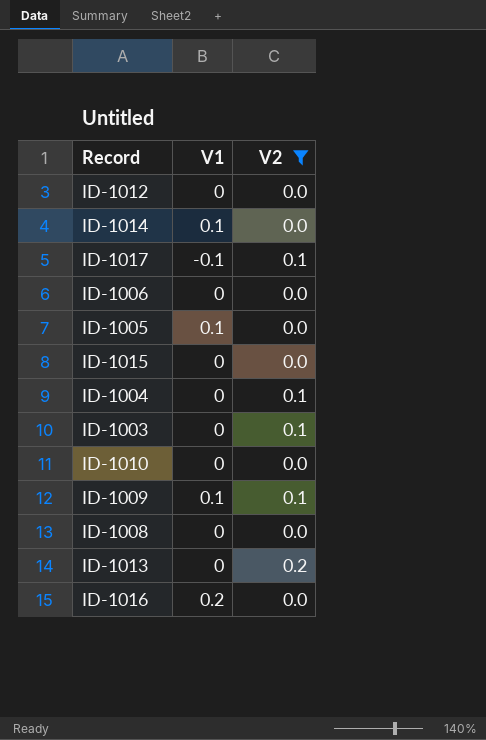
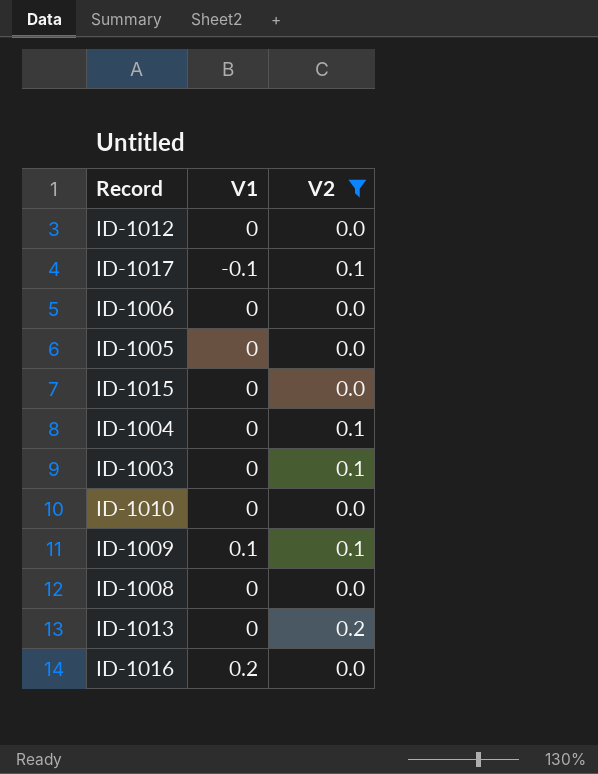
row ID-1014: 0.1 | 0.0 -> none
ID-1005 | V1: 0.1 -> 0

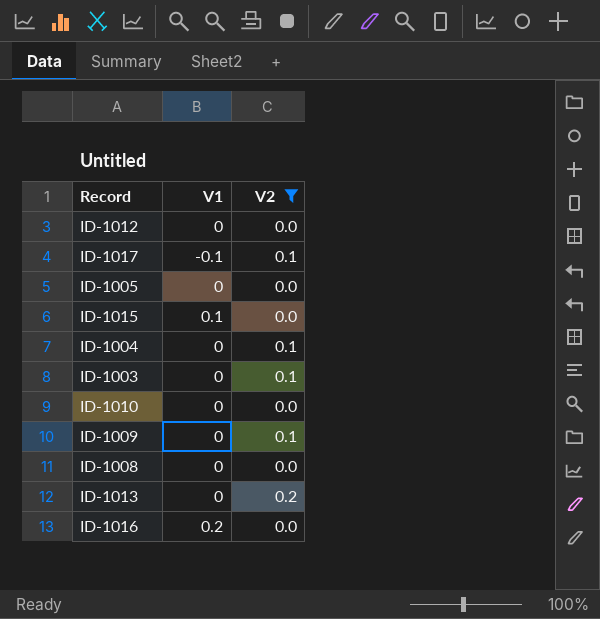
row ID-1006: 0 | 0.0 -> none
ID-1015 | V1: 0 -> 0.1
ID-1009 | V1: 0.1 -> 0

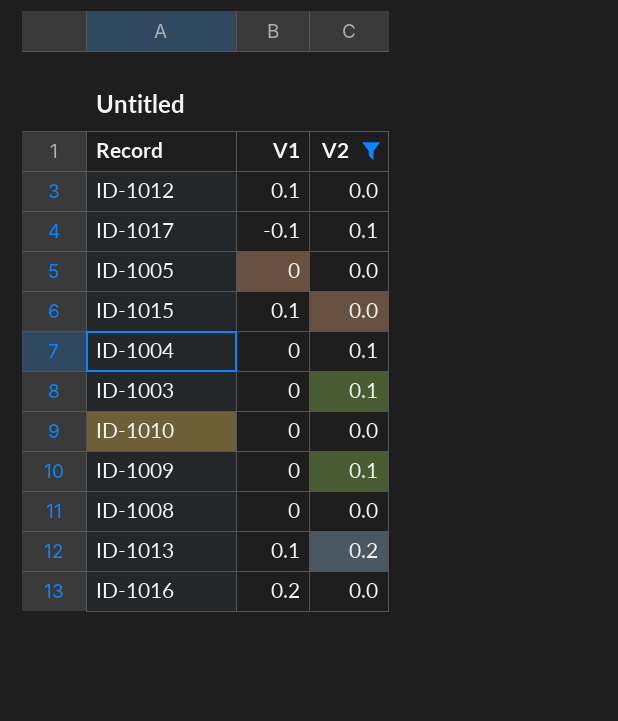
ID-1012 | V1: 0 -> 0.1
ID-1013 | V1: 0 -> 0.1

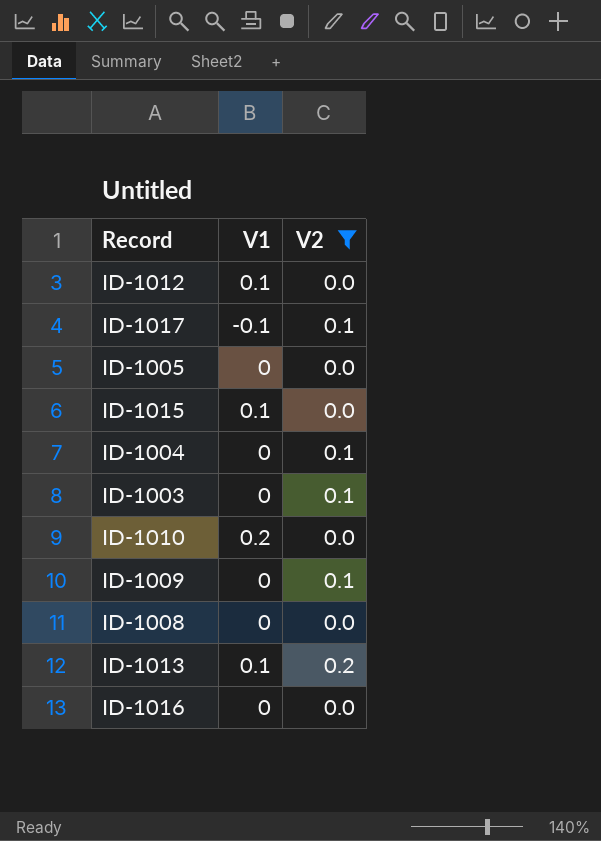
ID-1010 | V1: 0 -> 0.2
ID-1016 | V1: 0.2 -> 0

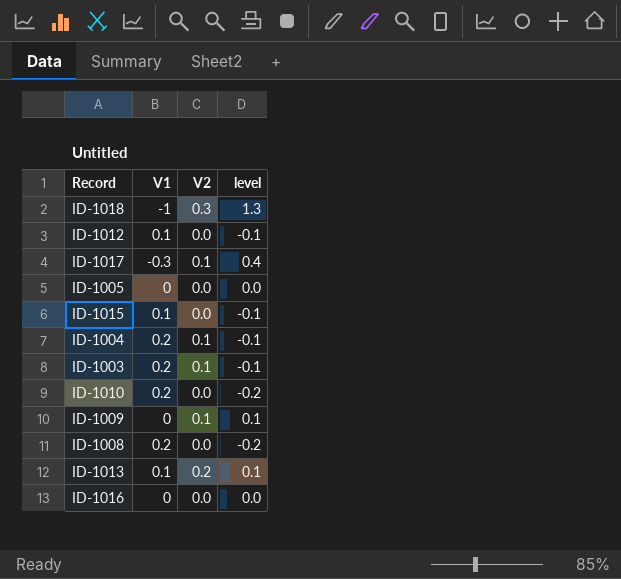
filter: V2 != 0.3 -> none
column level | formula: none -> [V2] - [V1]
ID-1017 | V1: -0.1 -> -0.3
ID-1004 | V1: 0 -> 0.2
ID-1003 | V1: 0 -> 0.2
ID-1008 | V1: 0 -> 0.2

